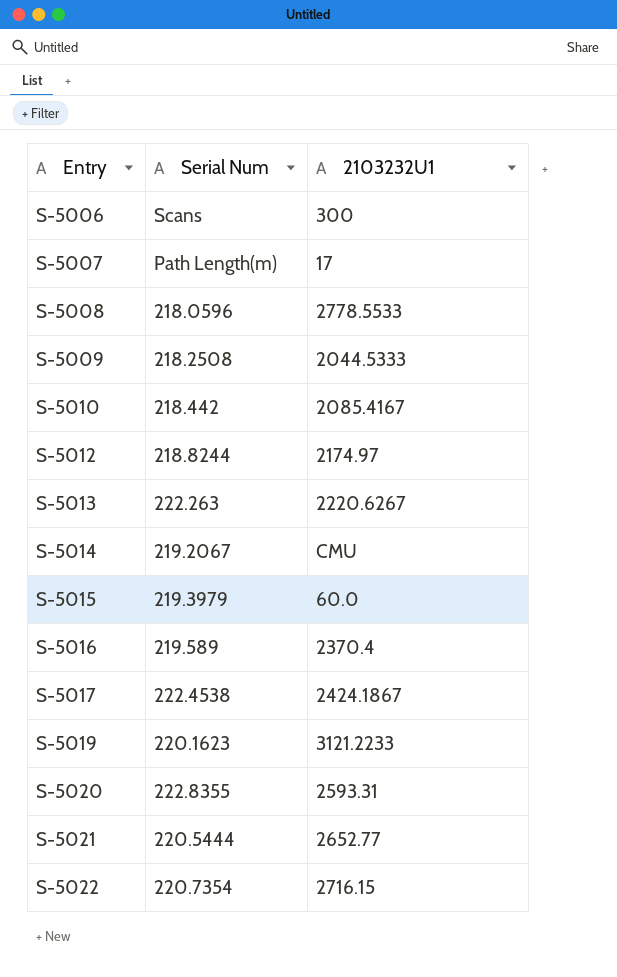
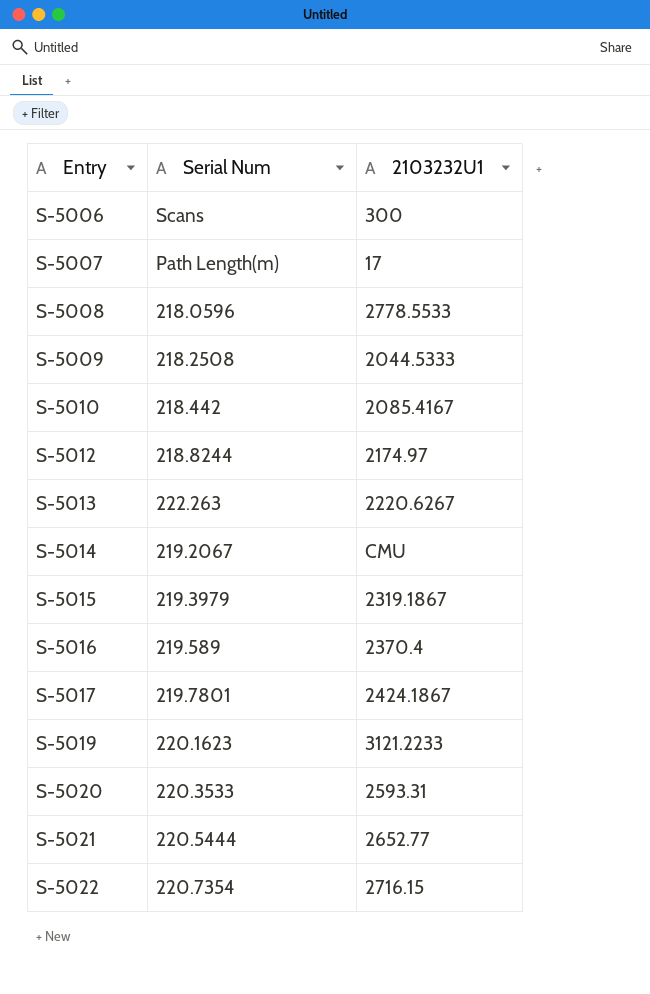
S-5015 | 2103232U1: 60.0 -> 2319.1867
S-5017 | Serial Num: 222.4538 -> 219.7801
S-5020 | Serial Num: 222.8355 -> 220.3533

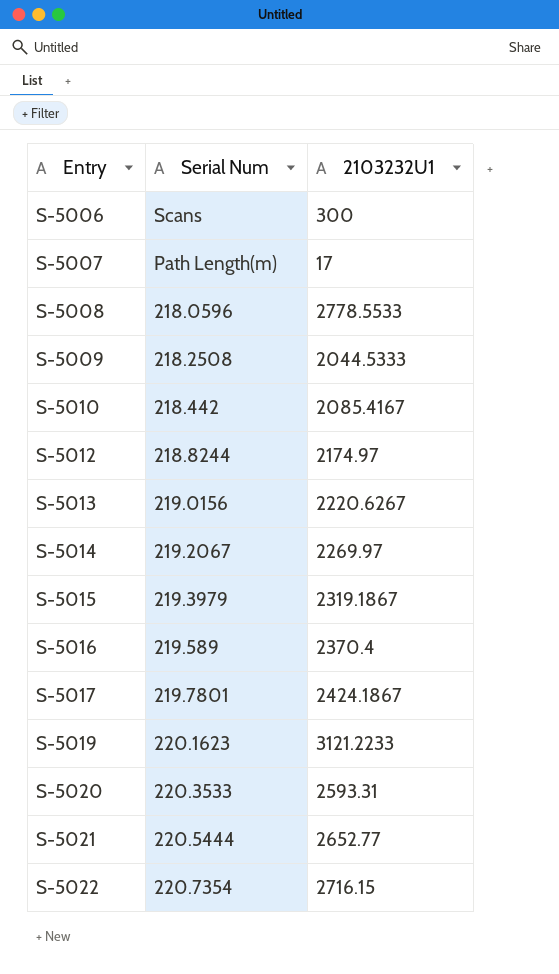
S-5013 | Serial Num: 222.263 -> 219.0156
S-5014 | 2103232U1: CMU -> 2269.97

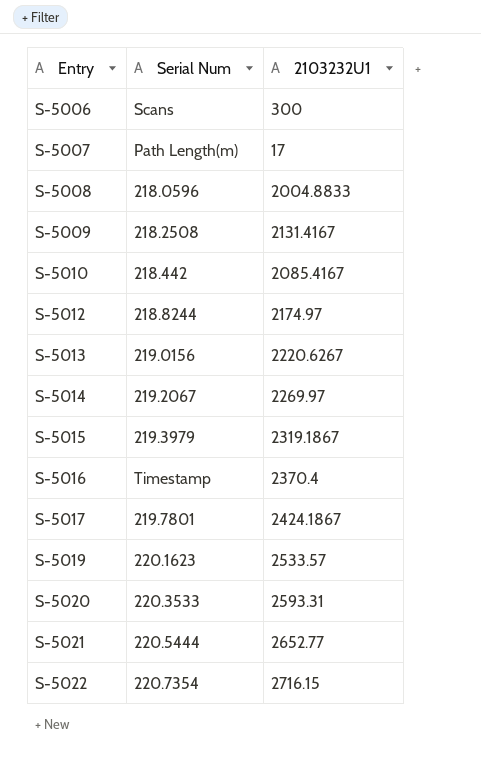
S-5008 | 2103232U1: 2778.5533 -> 2004.8833
S-5009 | 2103232U1: 2044.5333 -> 2131.4167
S-5016 | Serial Num: 219.589 -> Timestamp
S-5019 | 2103232U1: 3121.2233 -> 2533.57

